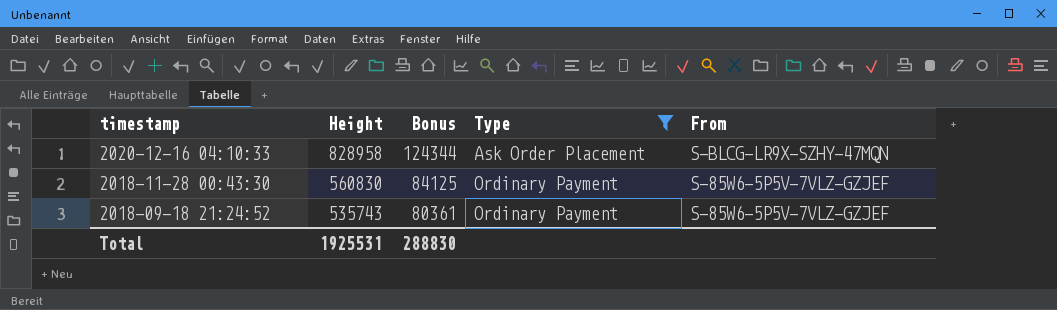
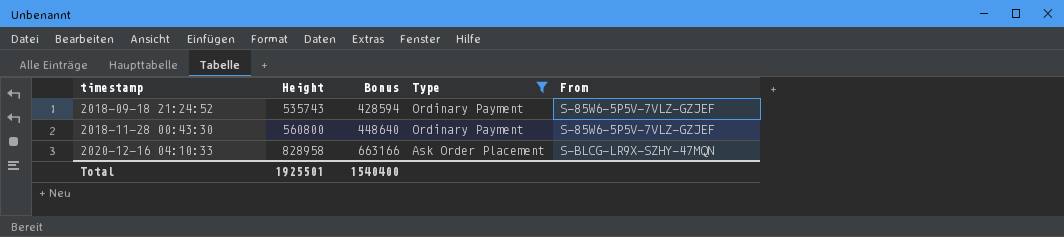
row order: timestamp descending -> timestamp ascending
column Bonus | formula: [Height] * 0.15 -> [Height] * 0.8
2018-11-28 00:43:30 | Height: 560830 -> 560800
Total | Height: 1925531 -> 1925501
Total | Bonus: 288830 -> 1540400

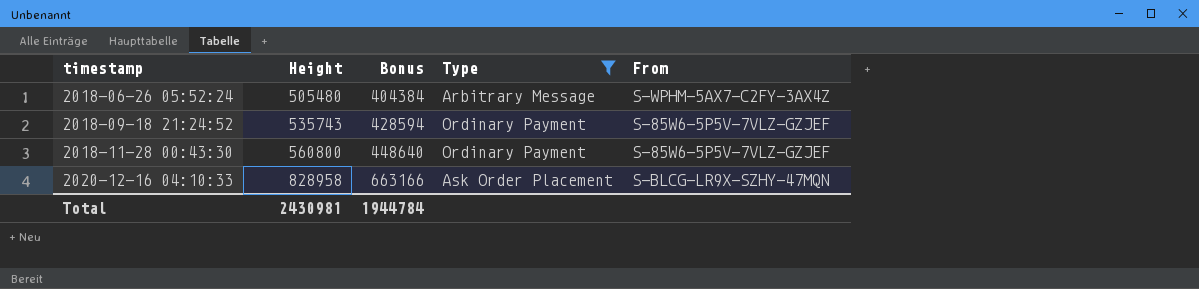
row 2018-06-26 05:52:24: none -> 505480 | 404384 | Arbitrary Message | S-WPHM-5AX7-C2FY-3AX4Z
Total | Height: 1925501 -> 2430981
Total | Bonus: 1540400 -> 1944784

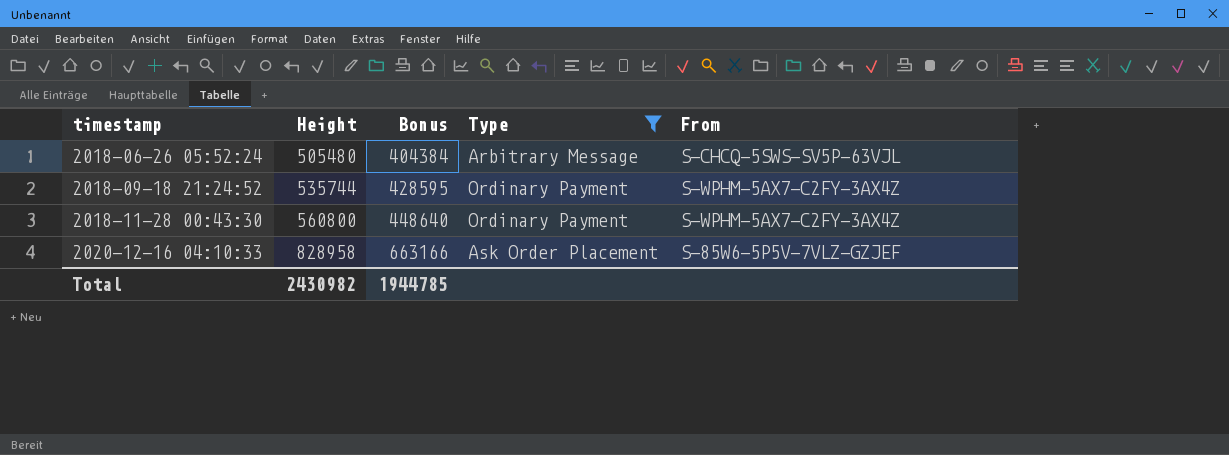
2018-06-26 05:52:24 | From: S-WPHM-5AX7-C2FY-3AX4Z -> S-CHCQ-5SWS-SV5P-63VJL
2018-09-18 21:24:52 | Height: 535743 -> 535744
2018-09-18 21:24:52 | Bonus: 428594 -> 428595
2018-09-18 21:24:52 | From: S-85W6-5P5V-7VLZ-GZJEF -> S-WPHM-5AX7-C2FY-3AX4Z
2018-11-28 00:43:30 | From: S-85W6-5P5V-7VLZ-GZJEF -> S-WPHM-5AX7-C2FY-3AX4Z
2020-12-16 04:10:33 | From: S-BLCG-LR9X-SZHY-47MQN -> S-85W6-5P5V-7VLZ-GZJEF
Total | Height: 2430981 -> 2430982
Total | Bonus: 1944784 -> 1944785

